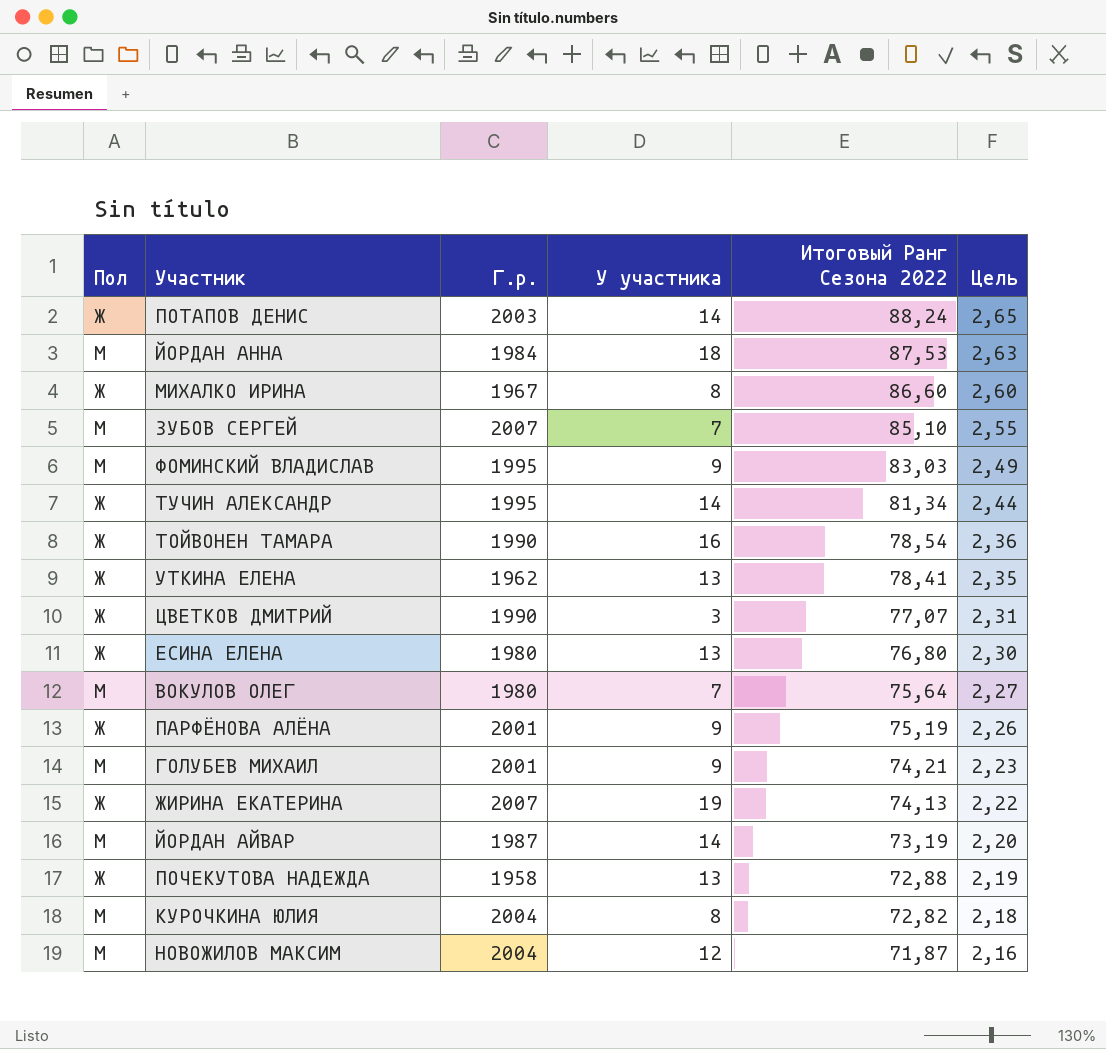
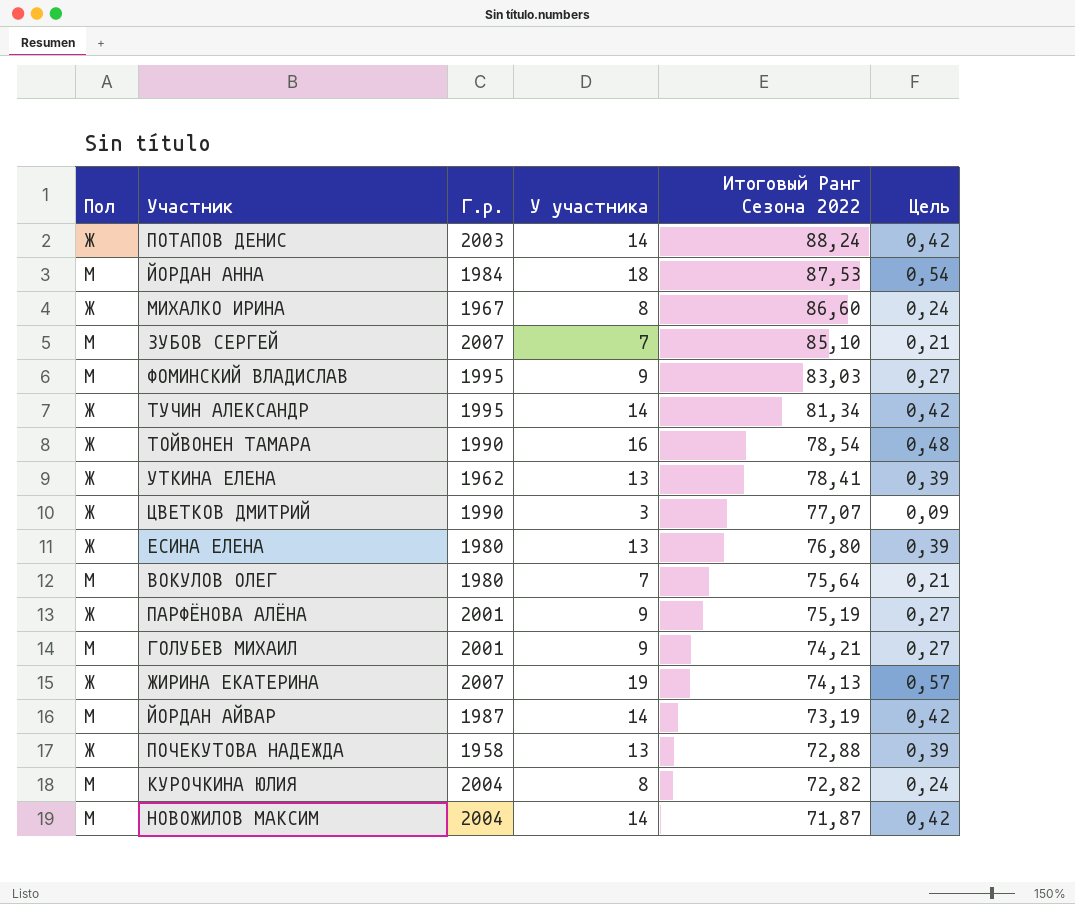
column Цель | formula: [Итоговый Ранг Сезона 2022] * 0,03 -> [У участника] * 0,03
НОВОЖИЛОВ МАКСИМ | У участника: 12 -> 14

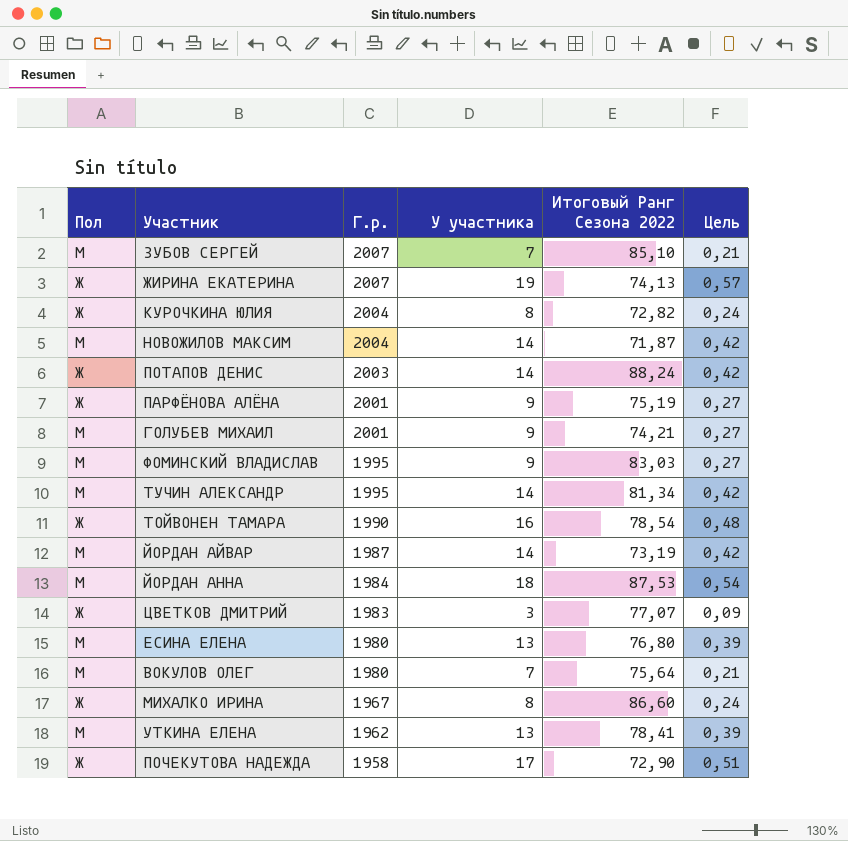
row order: Итоговый Ранг Сезона 2022 descending -> Г.р. descending
КУРОЧКИНА ЮЛИЯ | Пол: М -> Ж
ТУЧИН АЛЕКСАНДР | Пол: Ж -> М
ЦВЕТКОВ ДМИТРИЙ | Г.р.: 1990 -> 1983
ЕСИНА ЕЛЕНА | Пол: Ж -> М
УТКИНА ЕЛЕНА | Пол: Ж -> М
ПОЧЕКУТОВА НАДЕЖДА | У участника: 13 -> 17
ПОЧЕКУТОВА НАДЕЖДА | Итоговый Ранг Сезона 2022: 72,88 -> 72,90
ПОЧЕКУТОВА НАДЕЖДА | Цель: 0,39 -> 0,51

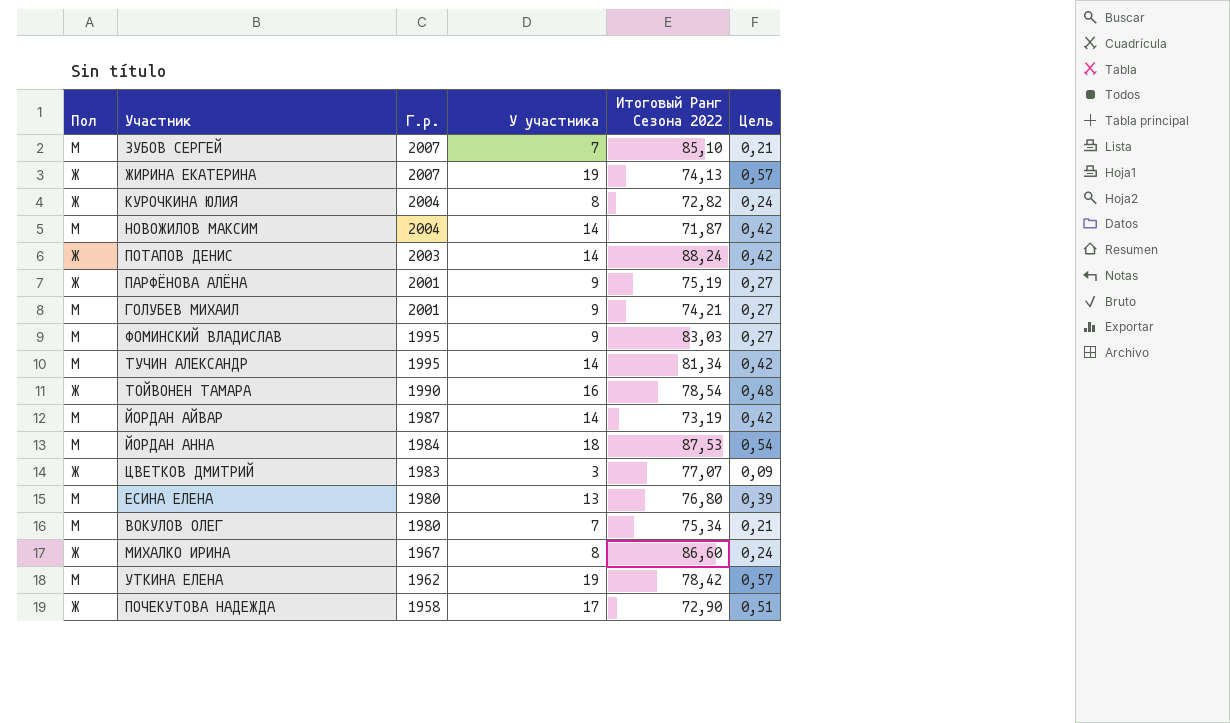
ВОКУЛОВ ОЛЕГ | Итоговый Ранг Сезона 2022: 75,64 -> 75,34
УТКИНА ЕЛЕНА | У участника: 13 -> 19
УТКИНА ЕЛЕНА | Итоговый Ранг Сезона 2022: 78,41 -> 78,42
УТКИНА ЕЛЕНА | Цель: 0,39 -> 0,57

